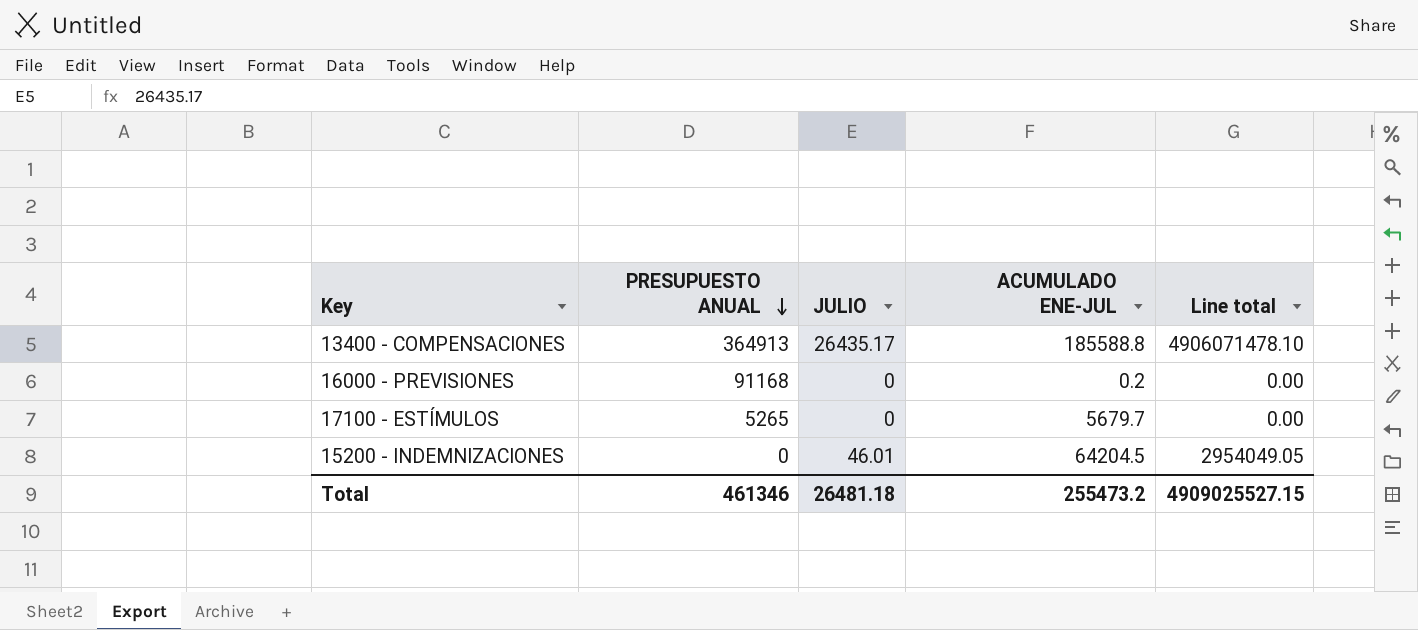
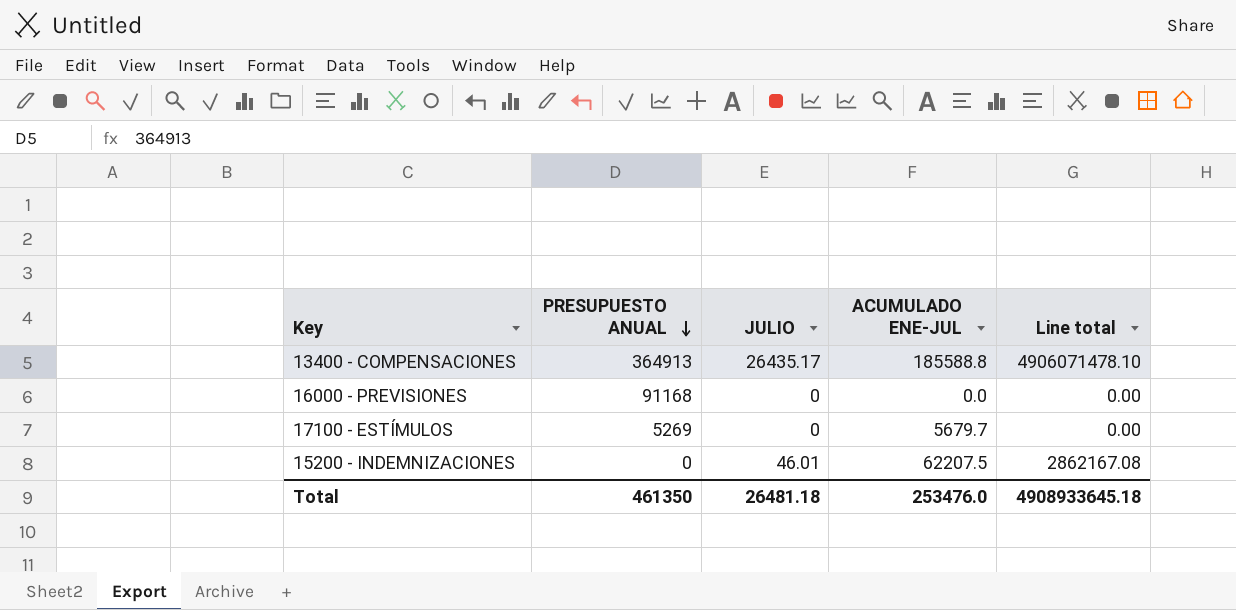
16000 - PREVISIONES | ACUMULADO ENE-JUL: 0.2 -> 0.0
17100 - ESTÍMULOS | PRESUPUESTO ANUAL: 5265 -> 5269
15200 - INDEMNIZACIONES | ACUMULADO ENE-JUL: 64204.5 -> 62207.5
15200 - INDEMNIZACIONES | Line total: 2954049.05 -> 2862167.08
Total | PRESUPUESTO ANUAL: 461346 -> 461350
Total | ACUMULADO ENE-JUL: 255473.2 -> 253476.0
Total | Line total: 4909025527.15 -> 4908933645.18

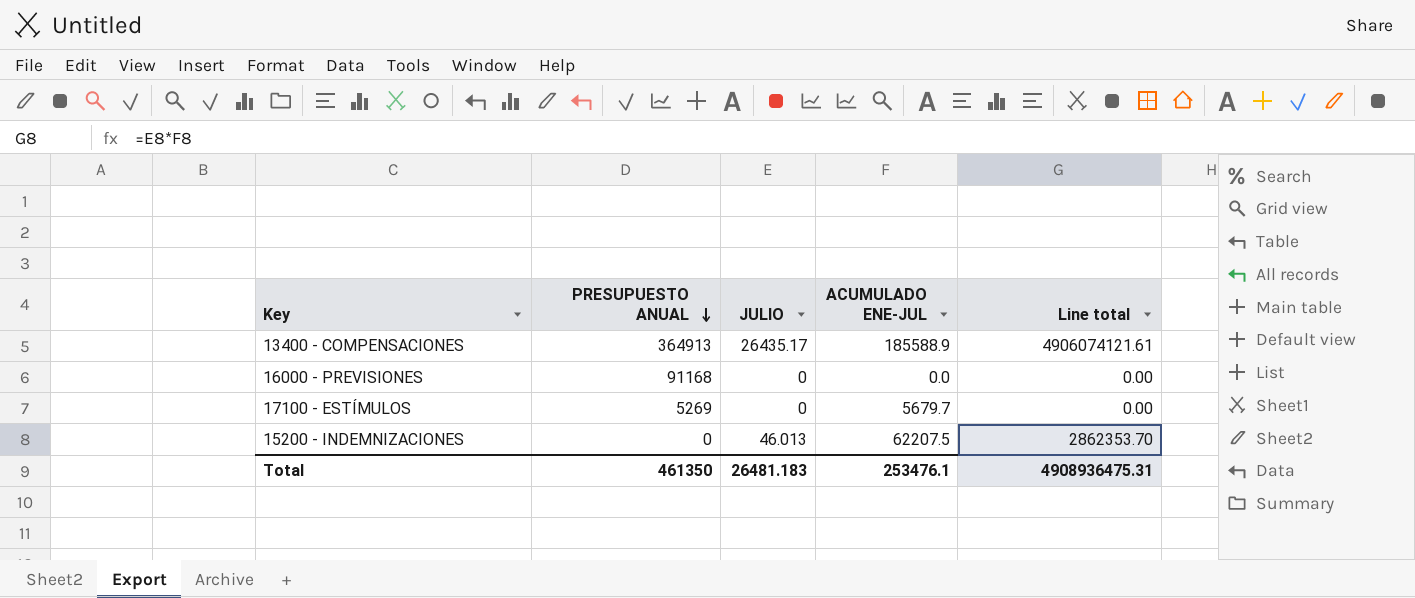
13400 - COMPENSACIONES | ACUMULADO ENE-JUL: 185588.8 -> 185588.9
13400 - COMPENSACIONES | Line total: 4906071478.10 -> 4906074121.61
15200 - INDEMNIZACIONES | JULIO: 46.01 -> 46.013
15200 - INDEMNIZACIONES | Line total: 2862167.08 -> 2862353.70
Total | JULIO: 26481.18 -> 26481.183
Total | ACUMULADO ENE-JUL: 253476.0 -> 253476.1
Total | Line total: 4908933645.18 -> 4908936475.31

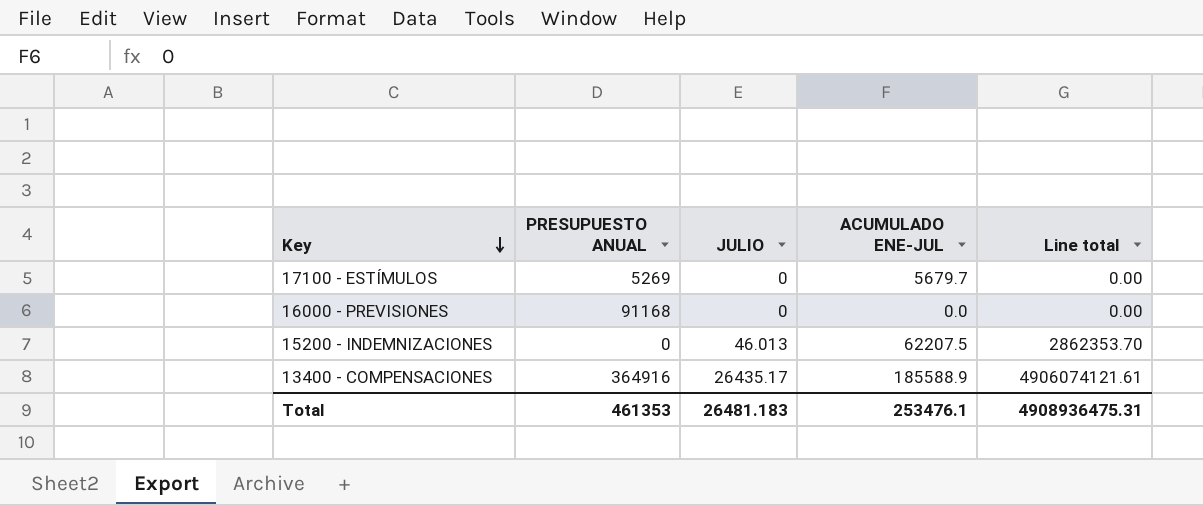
row order: PRESUPUESTO ANUAL descending -> Key descending
13400 - COMPENSACIONES | PRESUPUESTO ANUAL: 364913 -> 364916
Total | PRESUPUESTO ANUAL: 461350 -> 461353

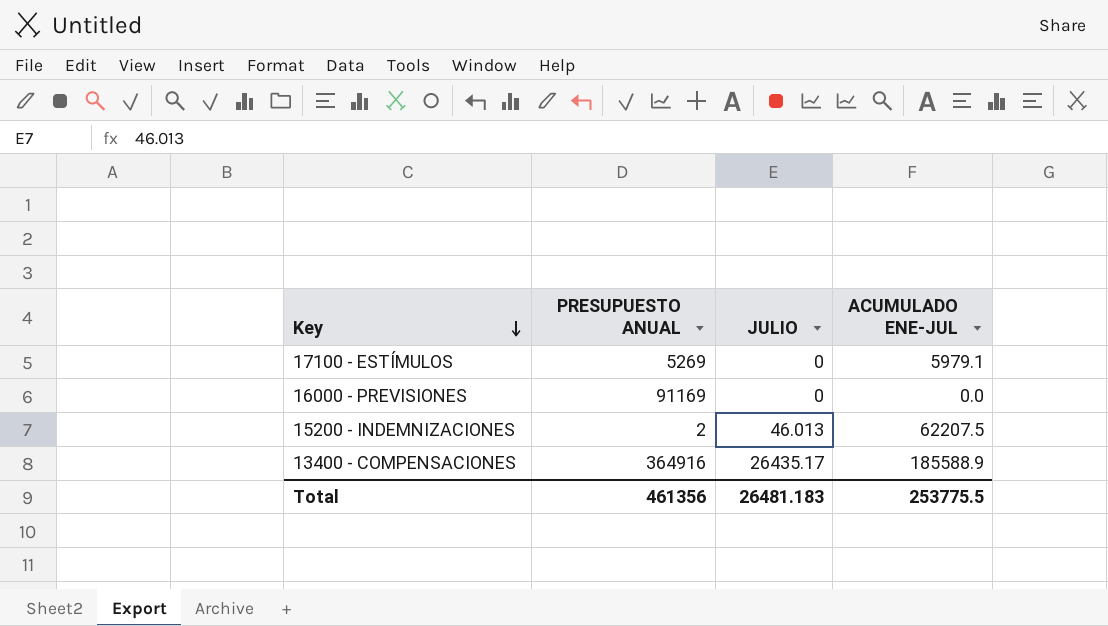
column Line total | formula: [JULIO] * [ACUMULADO ENE-JUL] -> none
17100 - ESTÍMULOS | ACUMULADO ENE-JUL: 5679.7 -> 5979.1
16000 - PREVISIONES | PRESUPUESTO ANUAL: 91168 -> 91169
15200 - INDEMNIZACIONES | PRESUPUESTO ANUAL: 0 -> 2
Total | PRESUPUESTO ANUAL: 461353 -> 461356
Total | ACUMULADO ENE-JUL: 253476.1 -> 253775.5

